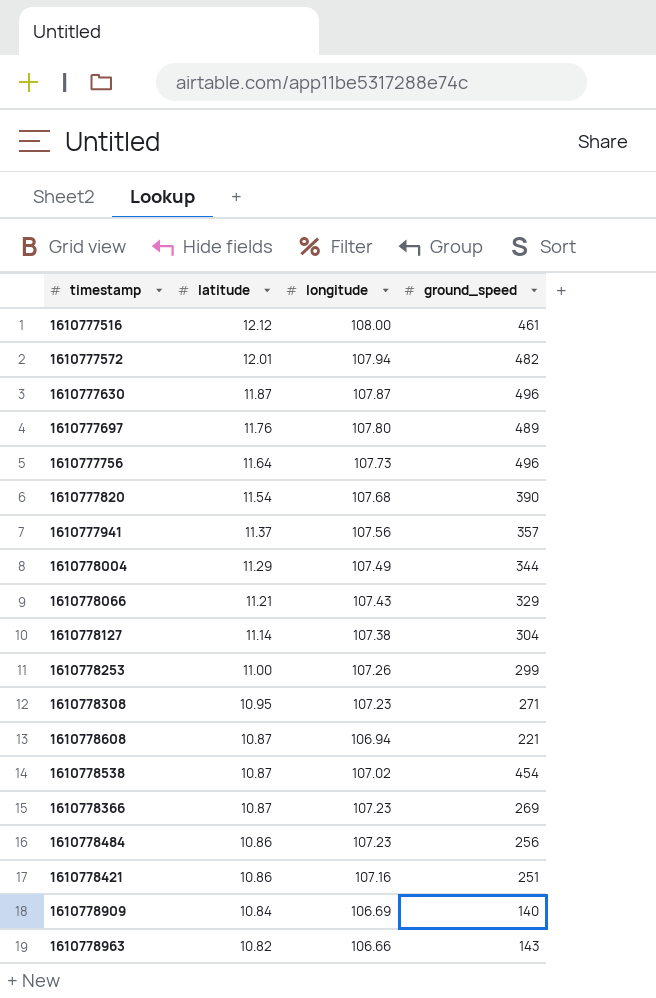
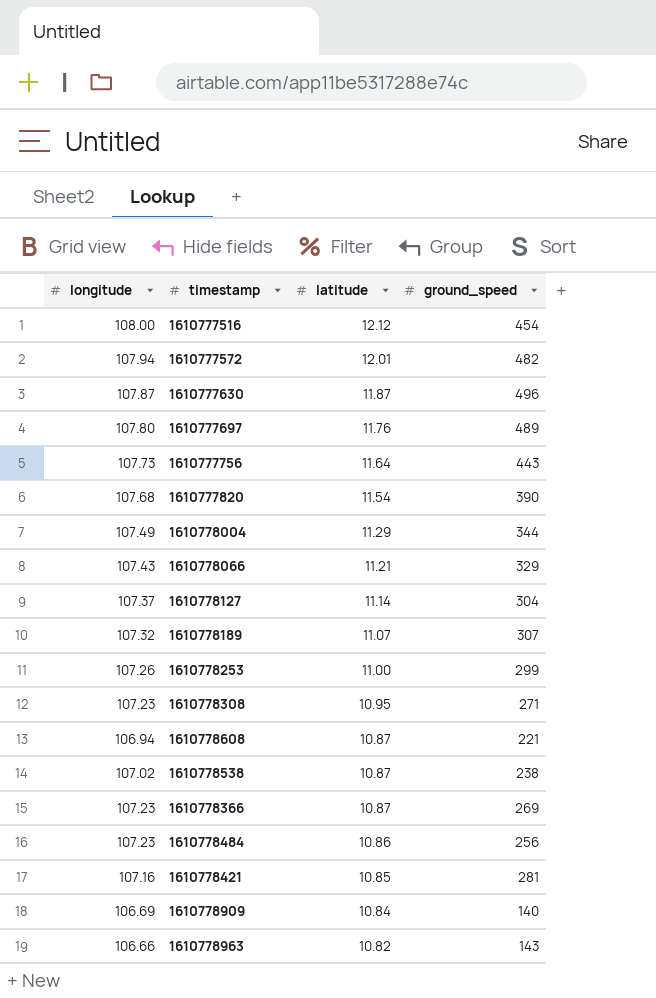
column longitude | position: 3 -> 1
row 1610777941: 11.37 | 107.56 | 357 -> none
1610777516 | ground_speed: 461 -> 454
1610777756 | ground_speed: 496 -> 443
1610778127 | longitude: 107.38 -> 107.37
row 1610778189: none -> 107.32 | 11.07 | 307
1610778538 | ground_speed: 454 -> 238
1610778421 | latitude: 10.86 -> 10.85
1610778421 | ground_speed: 251 -> 281

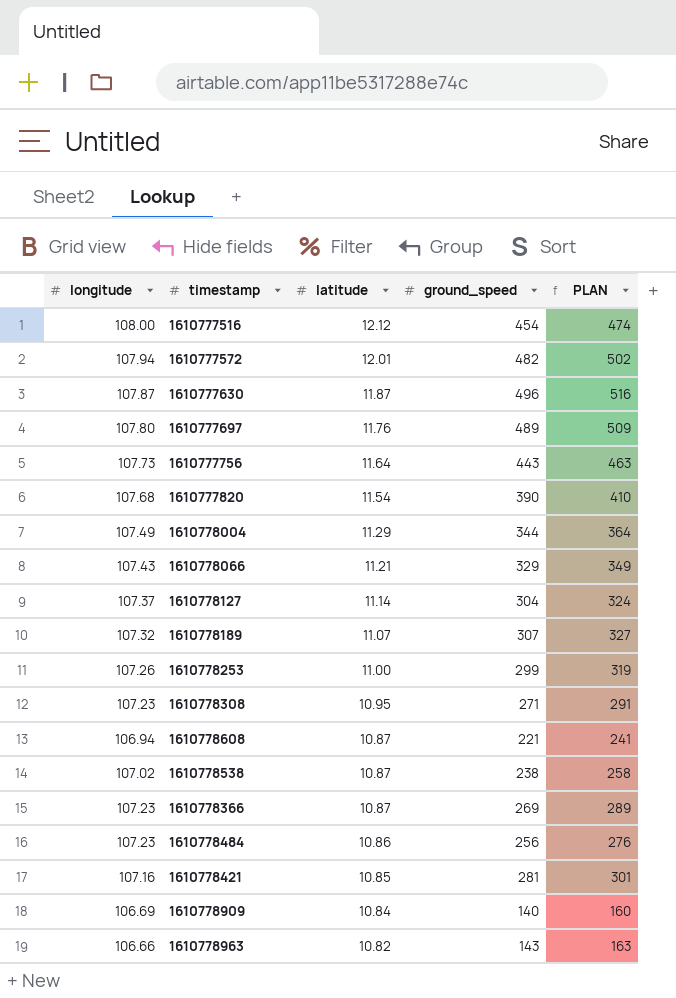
column PLAN | formula: none -> [ground_speed] + 20

